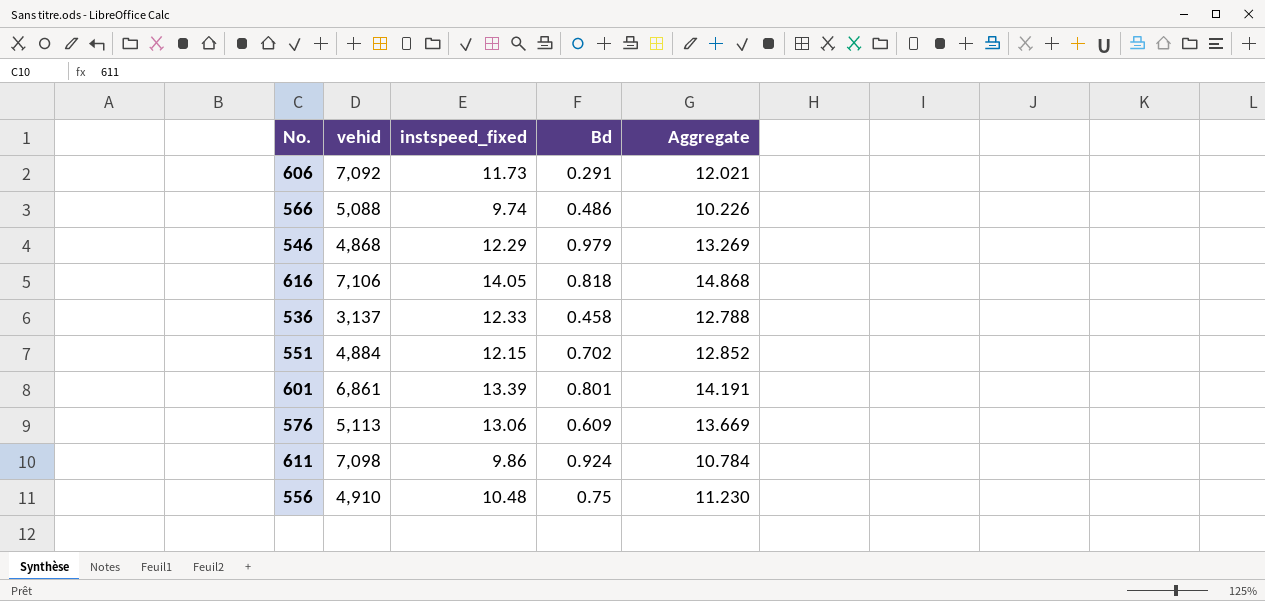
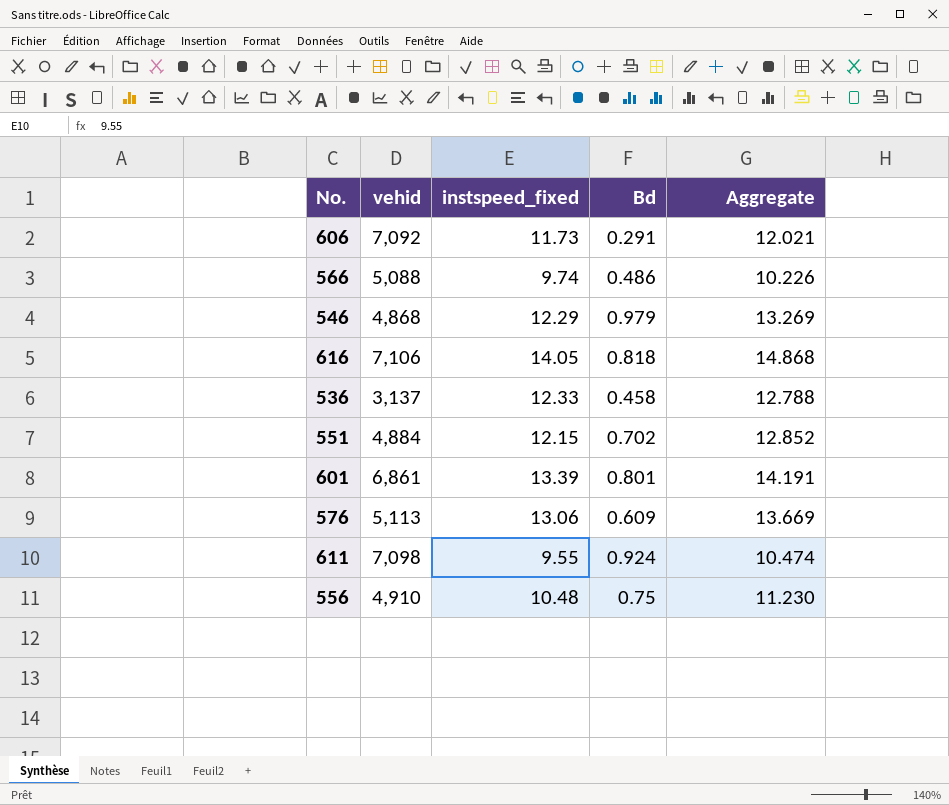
611 | instspeed_fixed: 9.86 -> 9.55
611 | Aggregate: 10.784 -> 10.474

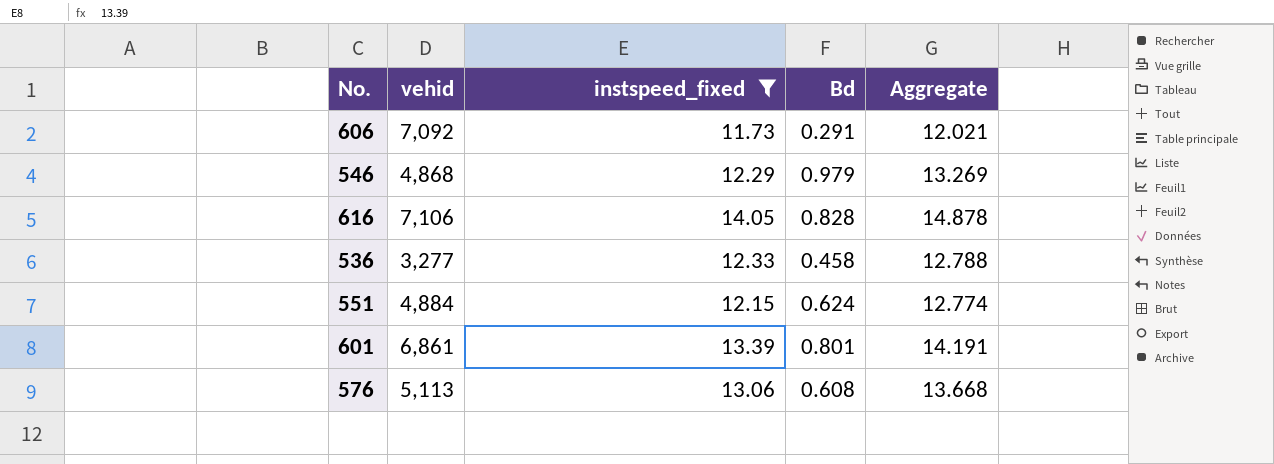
filter: none -> instspeed_fixed >= 11.73
616 | Bd: 0.818 -> 0.828
616 | Aggregate: 14.868 -> 14.878
536 | vehid: 3,137 -> 3,277
551 | Bd: 0.702 -> 0.624
551 | Aggregate: 12.852 -> 12.774
576 | Bd: 0.609 -> 0.608
576 | Aggregate: 13.669 -> 13.668

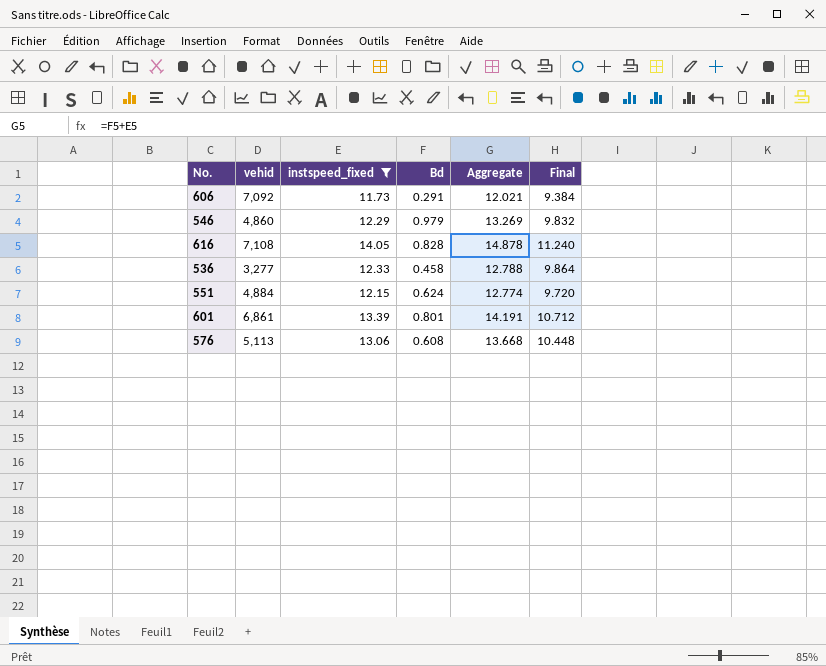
column Final | formula: none -> [instspeed_fixed] * 0.8
546 | vehid: 4,868 -> 4,860
616 | vehid: 7,106 -> 7,108

